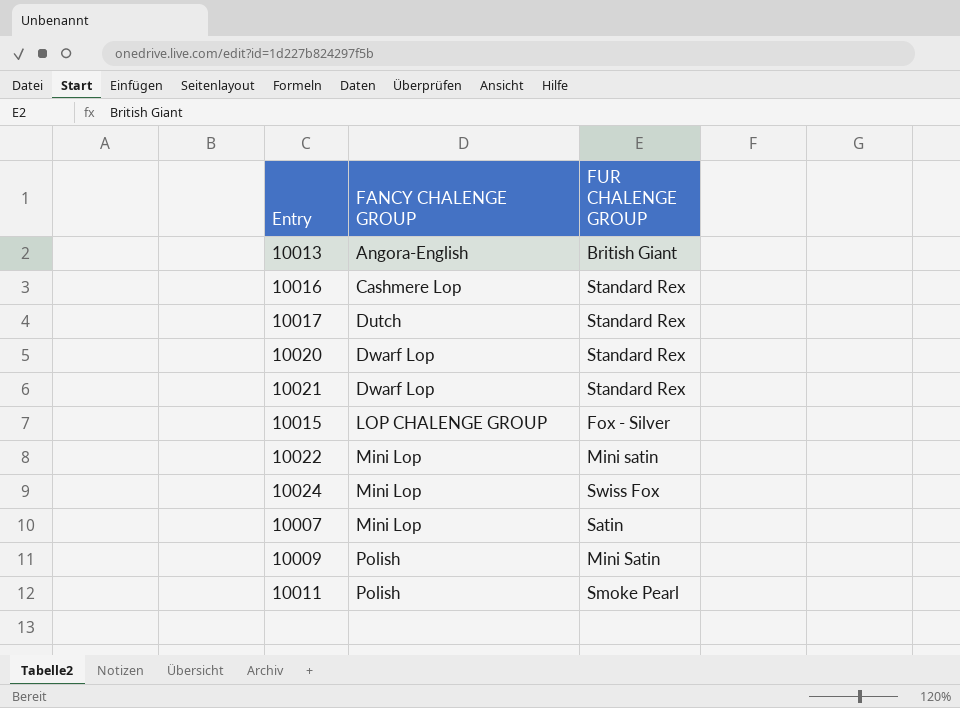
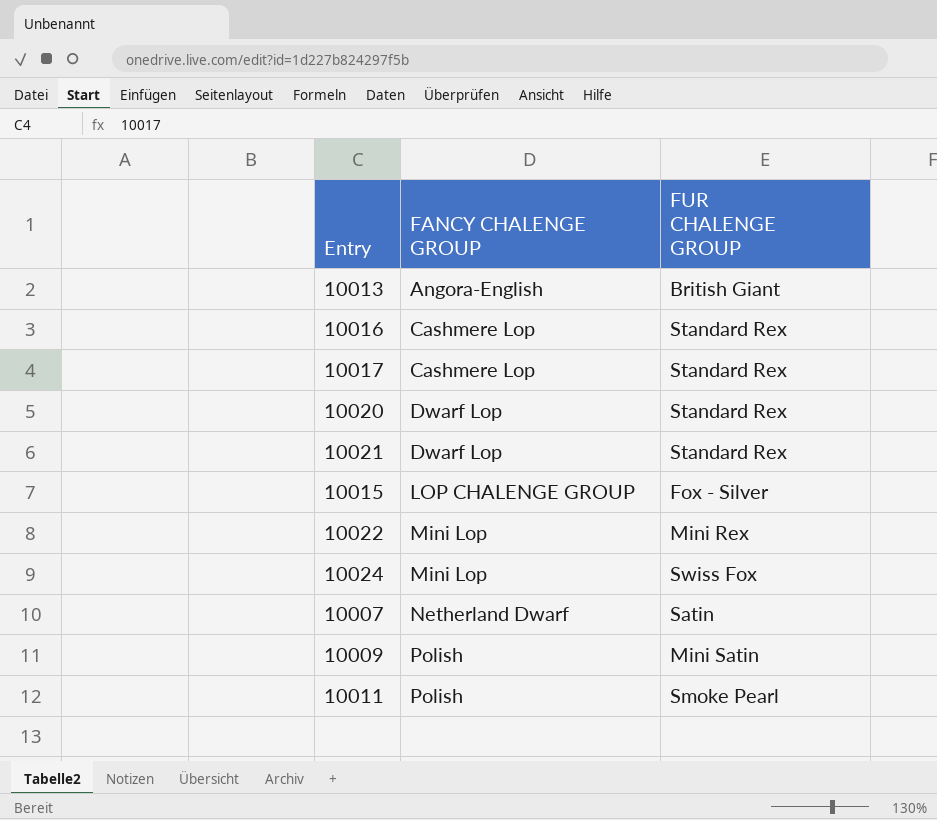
10017 | FANCY CHALENGE GROUP: Dutch -> Cashmere Lop
10022 | FUR CHALENGE GROUP: Mini satin -> Mini Rex
10007 | FANCY CHALENGE GROUP: Mini Lop -> Netherland Dwarf

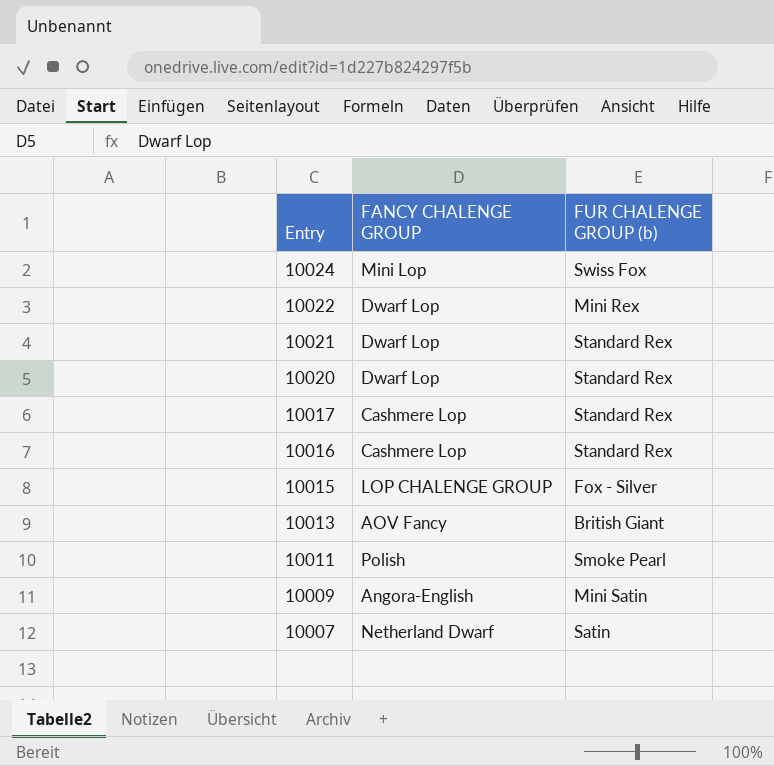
row order: FANCY CHALENGE GROUP ascending -> Entry descending
column name: FUR CHALENGE GROUP -> FUR CHALENGE GROUP (b)
10022 | FANCY CHALENGE GROUP: Mini Lop -> Dwarf Lop
10013 | FANCY CHALENGE GROUP: Angora-English -> AOV Fancy
10009 | FANCY CHALENGE GROUP: Polish -> Angora-English

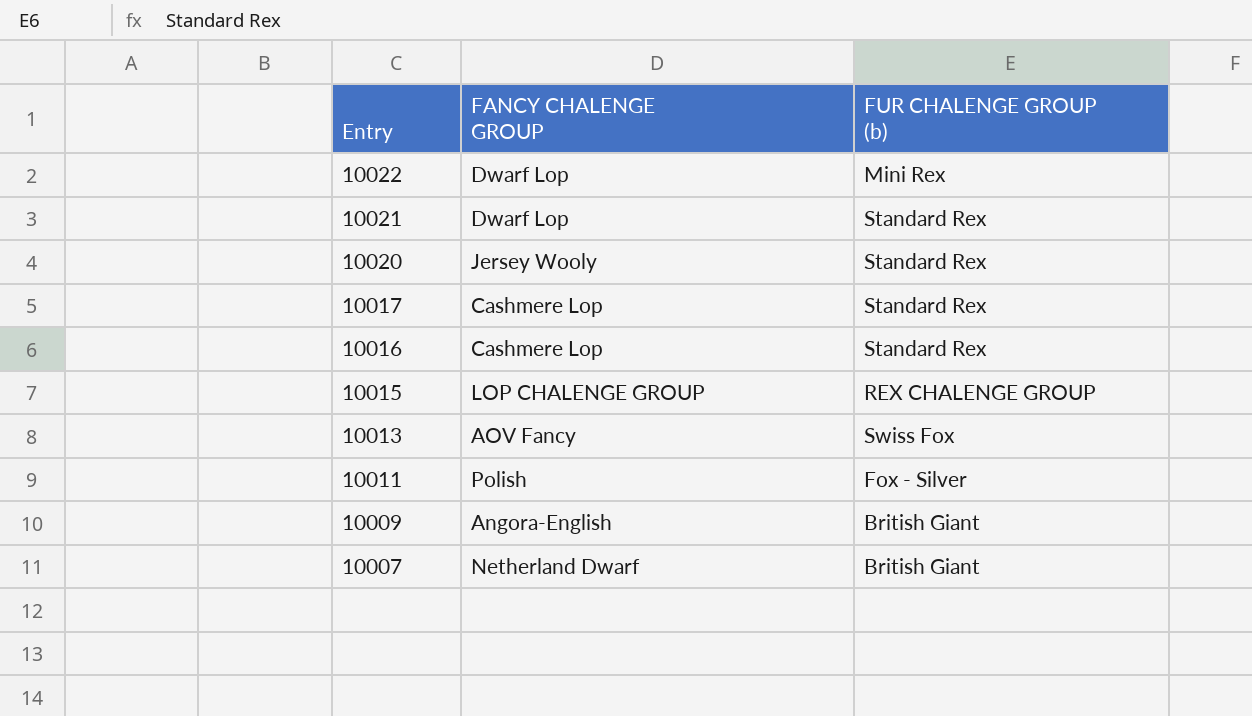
row 10024: Mini Lop | Swiss Fox -> none
10020 | FANCY CHALENGE GROUP: Dwarf Lop -> Jersey Wooly
10015 | FUR CHALENGE GROUP (b): Fox - Silver -> REX CHALENGE GROUP
10013 | FUR CHALENGE GROUP (b): British Giant -> Swiss Fox
10011 | FUR CHALENGE GROUP (b): Smoke Pearl -> Fox - Silver
10009 | FUR CHALENGE GROUP (b): Mini Satin -> British Giant
10007 | FUR CHALENGE GROUP (b): Satin -> British Giant

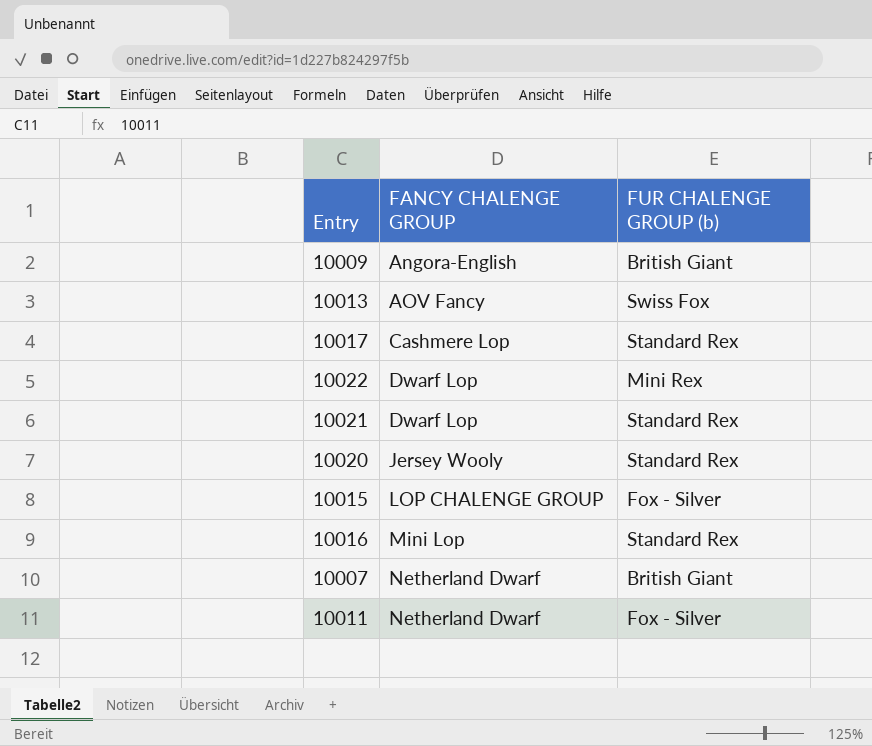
row order: Entry descending -> FANCY CHALENGE GROUP ascending
10015 | FUR CHALENGE GROUP (b): REX CHALENGE GROUP -> Fox - Silver
10016 | FANCY CHALENGE GROUP: Cashmere Lop -> Mini Lop
10011 | FANCY CHALENGE GROUP: Polish -> Netherland Dwarf

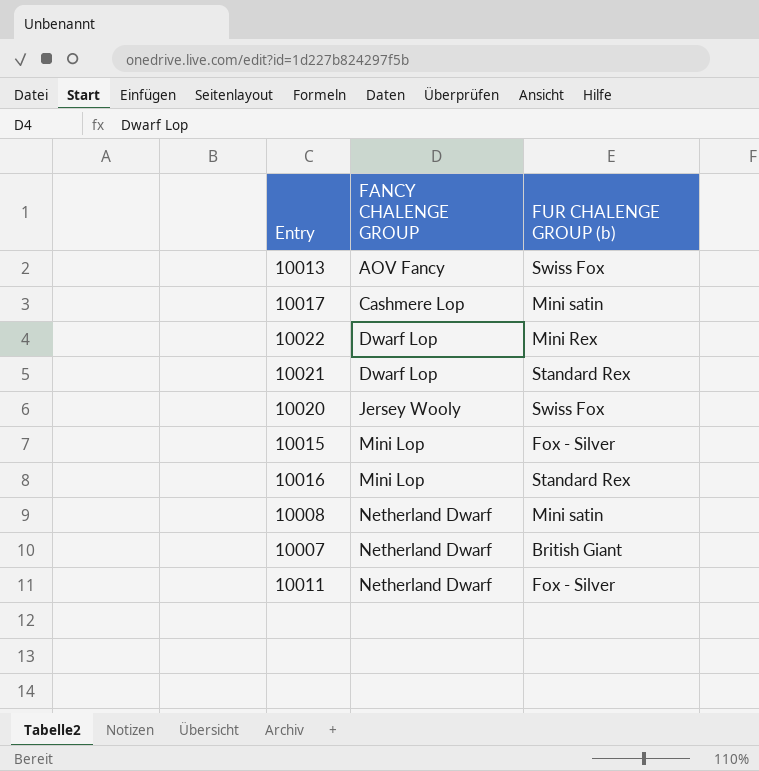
row 10009: Angora-English | British Giant -> none
10017 | FUR CHALENGE GROUP (b): Standard Rex -> Mini satin
10020 | FUR CHALENGE GROUP (b): Standard Rex -> Swiss Fox
10015 | FANCY CHALENGE GROUP: LOP CHALENGE GROUP -> Mini Lop
row 10008: none -> Netherland Dwarf | Mini satin

